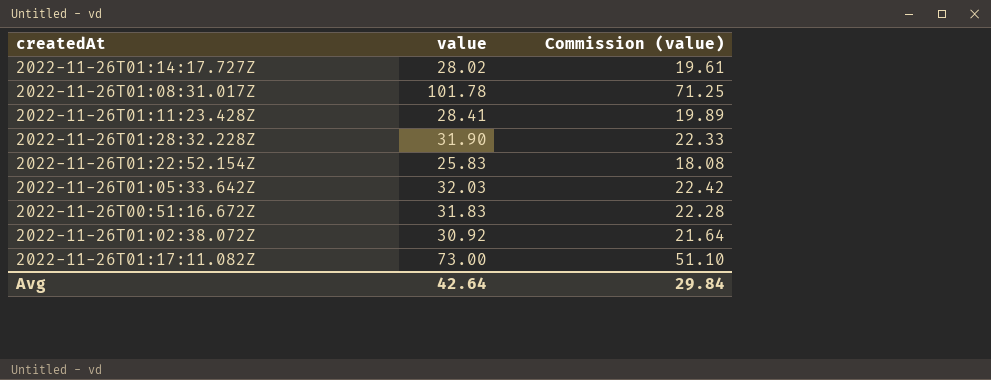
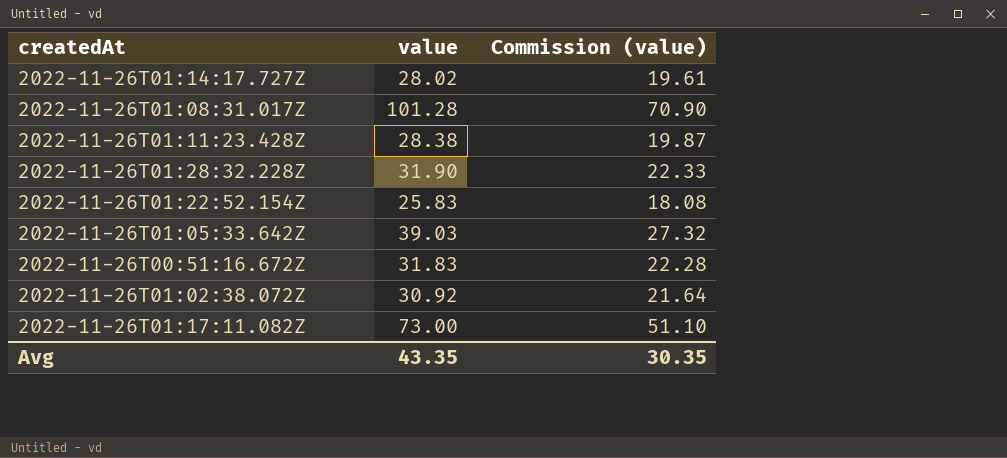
2022-11-26T01:08:31.017Z | value: 101.78 -> 101.28
2022-11-26T01:08:31.017Z | Commission (value): 71.25 -> 70.90
2022-11-26T01:11:23.428Z | value: 28.41 -> 28.38
2022-11-26T01:11:23.428Z | Commission (value): 19.89 -> 19.87
2022-11-26T01:05:33.642Z | value: 32.03 -> 39.03
2022-11-26T01:05:33.642Z | Commission (value): 22.42 -> 27.32
Avg | value: 42.64 -> 43.35
Avg | Commission (value): 29.84 -> 30.35

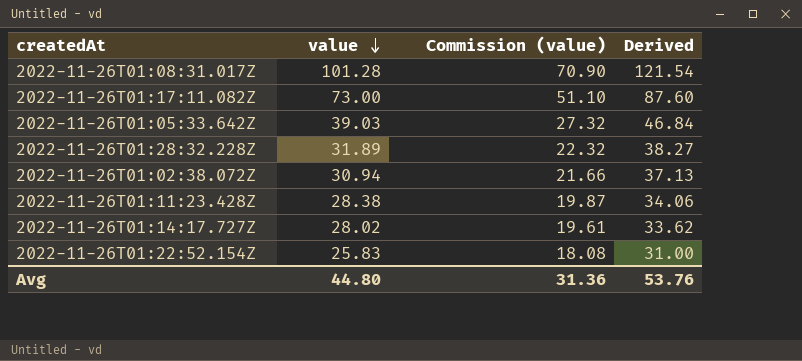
row order: none -> value descending
column Derived | formula: none -> [value] * 1.2
row 2022-11-26T00:51:16.672Z: 31.83 | 22.28 -> none
2022-11-26T01:28:32.228Z | value: 31.90 -> 31.89
2022-11-26T01:28:32.228Z | Commission (value): 22.33 -> 22.32
2022-11-26T01:02:38.072Z | value: 30.92 -> 30.94
2022-11-26T01:02:38.072Z | Commission (value): 21.64 -> 21.66
Avg | value: 43.35 -> 44.80
Avg | Commission (value): 30.35 -> 31.36

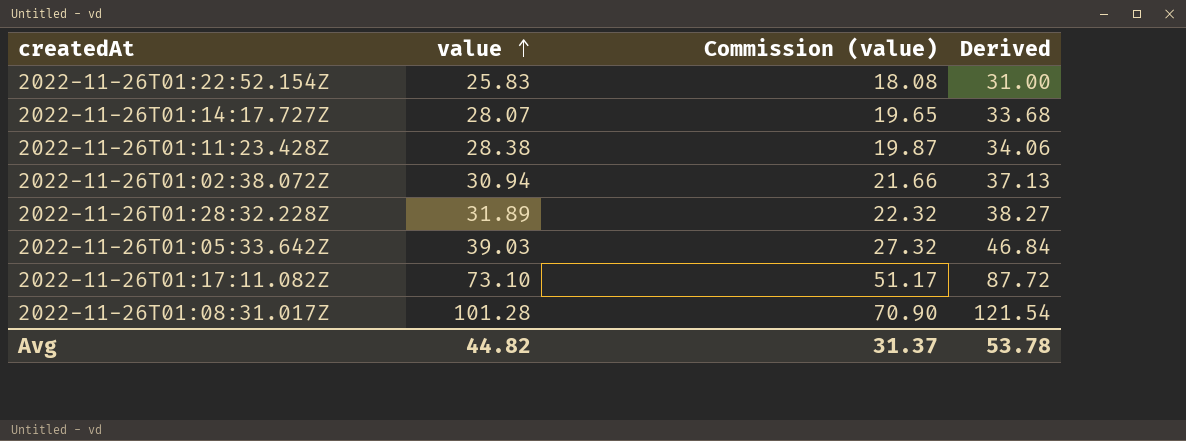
row order: value descending -> value ascending
2022-11-26T01:14:17.727Z | value: 28.02 -> 28.07
2022-11-26T01:14:17.727Z | Commission (value): 19.61 -> 19.65
2022-11-26T01:14:17.727Z | Derived: 33.62 -> 33.68
2022-11-26T01:17:11.082Z | value: 73.00 -> 73.10
2022-11-26T01:17:11.082Z | Commission (value): 51.10 -> 51.17
2022-11-26T01:17:11.082Z | Derived: 87.60 -> 87.72
Avg | value: 44.80 -> 44.82
Avg | Commission (value): 31.36 -> 31.37
Avg | Derived: 53.76 -> 53.78

